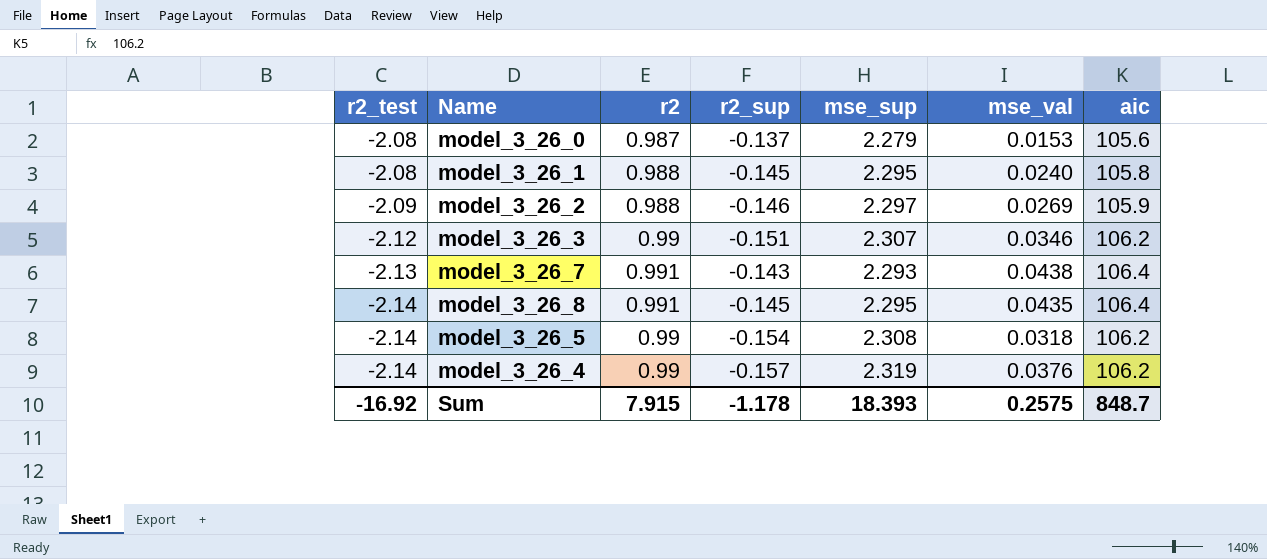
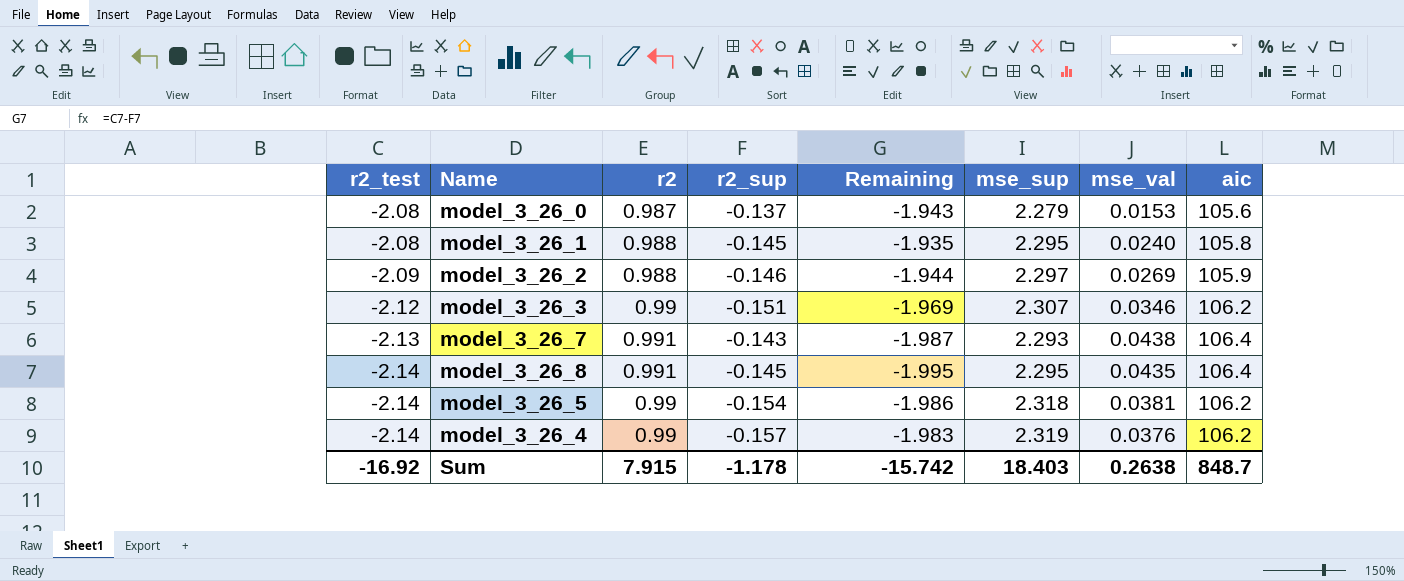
column Remaining | formula: none -> [r2_test] - [r2_sup]
model_3_26_5 | mse_sup: 2.308 -> 2.318
model_3_26_5 | mse_val: 0.0318 -> 0.0381
Sum | mse_sup: 18.393 -> 18.403
Sum | mse_val: 0.2575 -> 0.2638

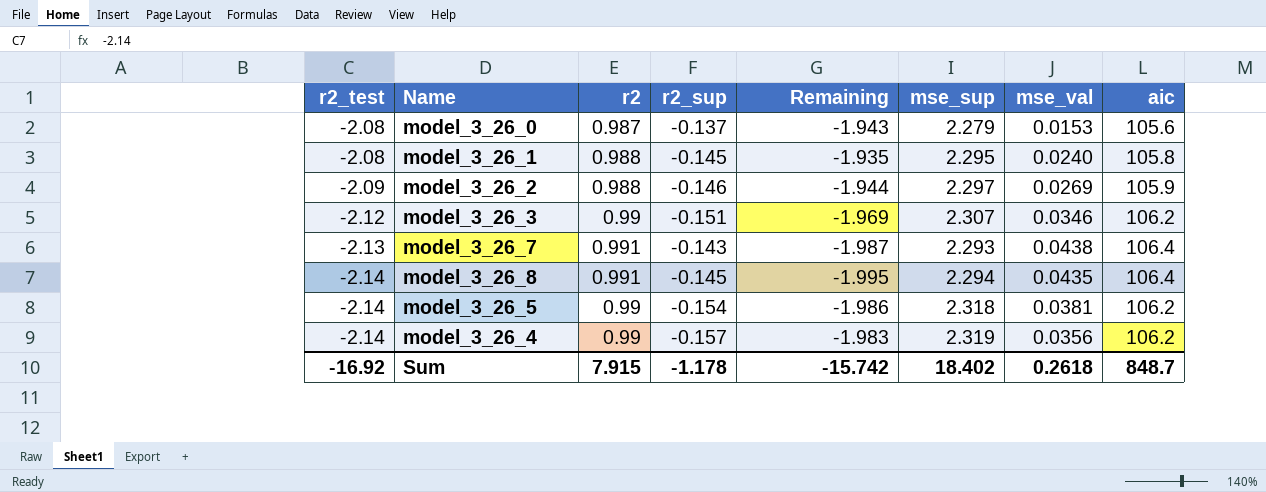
model_3_26_8 | mse_sup: 2.295 -> 2.294
model_3_26_4 | mse_val: 0.0376 -> 0.0356
Sum | mse_sup: 18.403 -> 18.402
Sum | mse_val: 0.2638 -> 0.2618

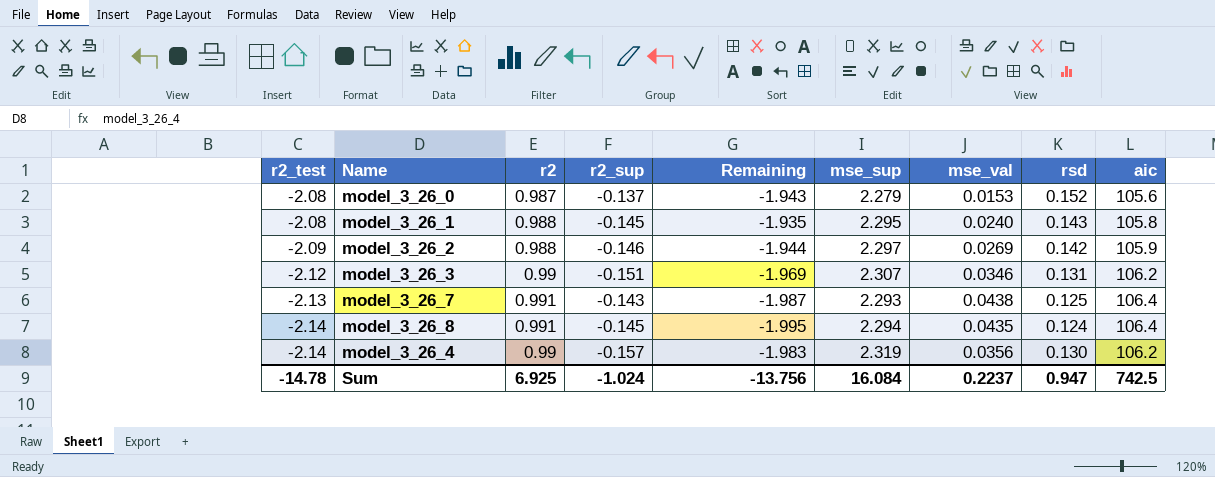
column rsd | position: none -> 8
row model_3_26_5: -2.14 | 0.99 | -0.154 | -1.986 | 2.318 | 0.0381 | 106.2 -> none
Sum | r2_test: -16.92 -> -14.78
Sum | r2: 7.915 -> 6.925
Sum | r2_sup: -1.178 -> -1.024
Sum | Remaining: -15.742 -> -13.756
Sum | mse_sup: 18.402 -> 16.084
Sum | mse_val: 0.2618 -> 0.2237
Sum | aic: 848.7 -> 742.5

